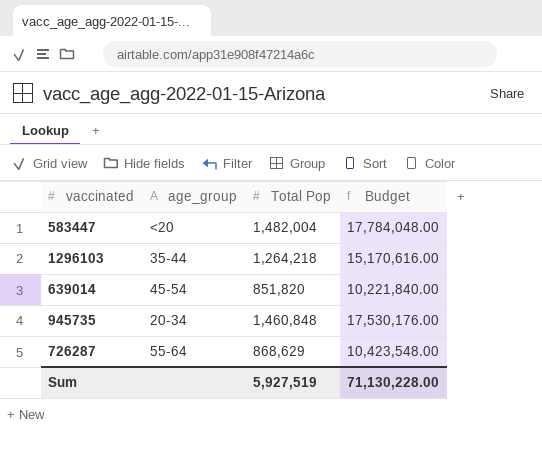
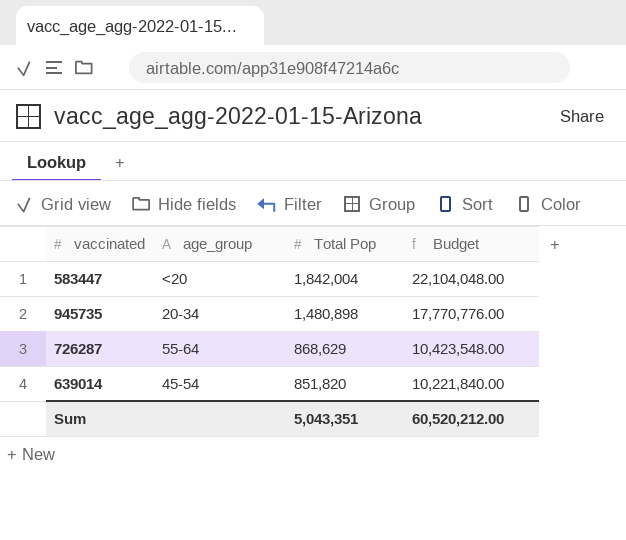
row order: none -> Total Pop descending
row 1296103: 35-44 | 1,264,218 | 15,170,616.00 -> none
583447 | Total Pop: 1,482,004 -> 1,842,004
583447 | Budget: 17,784,048.00 -> 22,104,048.00
945735 | Total Pop: 1,460,848 -> 1,480,898
945735 | Budget: 17,530,176.00 -> 17,770,776.00
Sum | Total Pop: 5,927,519 -> 5,043,351
Sum | Budget: 71,130,228.00 -> 60,520,212.00

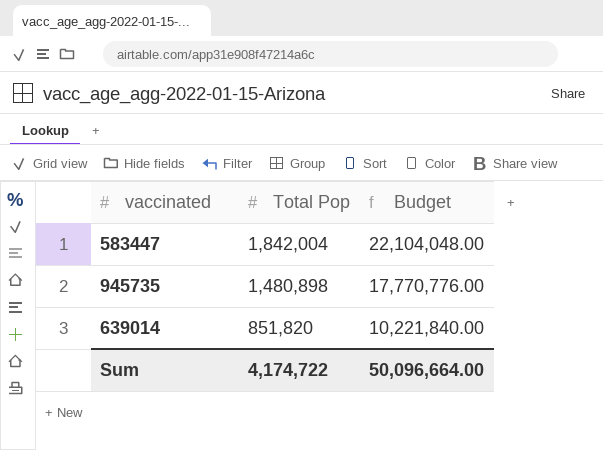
column age_group | position: 2 -> none
row 726287: 55-64 | 868,629 | 10,423,548.00 -> none
Sum | Total Pop: 5,043,351 -> 4,174,722
Sum | Budget: 60,520,212.00 -> 50,096,664.00

